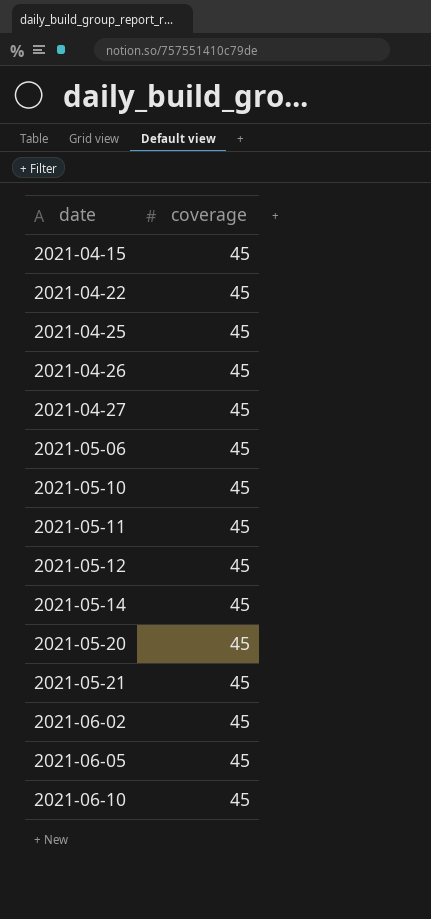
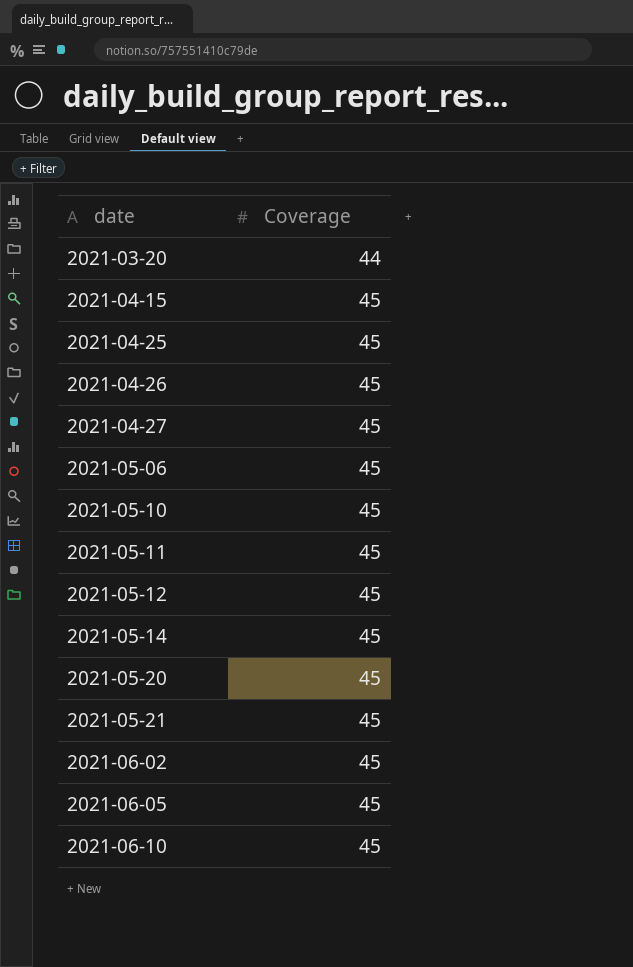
column name: coverage -> Coverage
row 2021-04-22: 45 -> none
row 2021-03-20: none -> 44

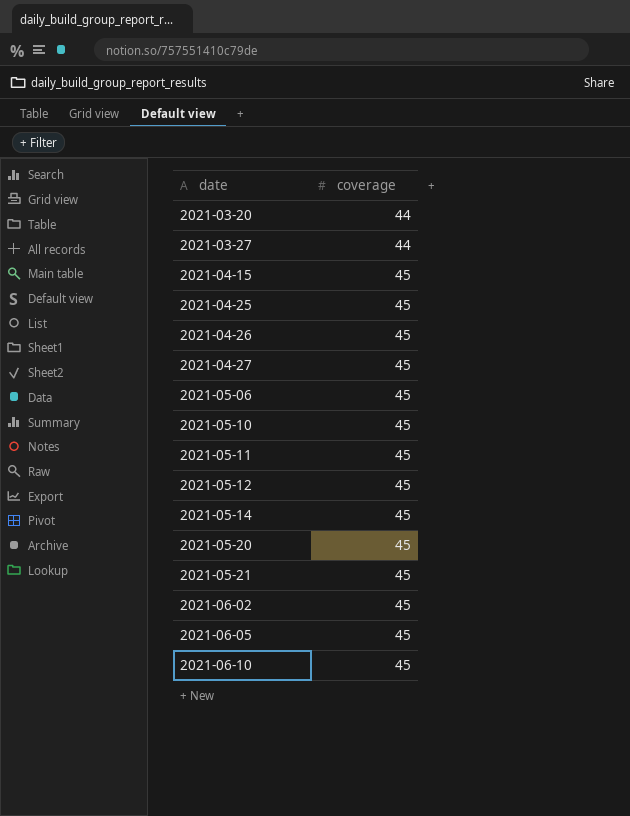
column name: Coverage -> coverage
row 2021-03-27: none -> 44

